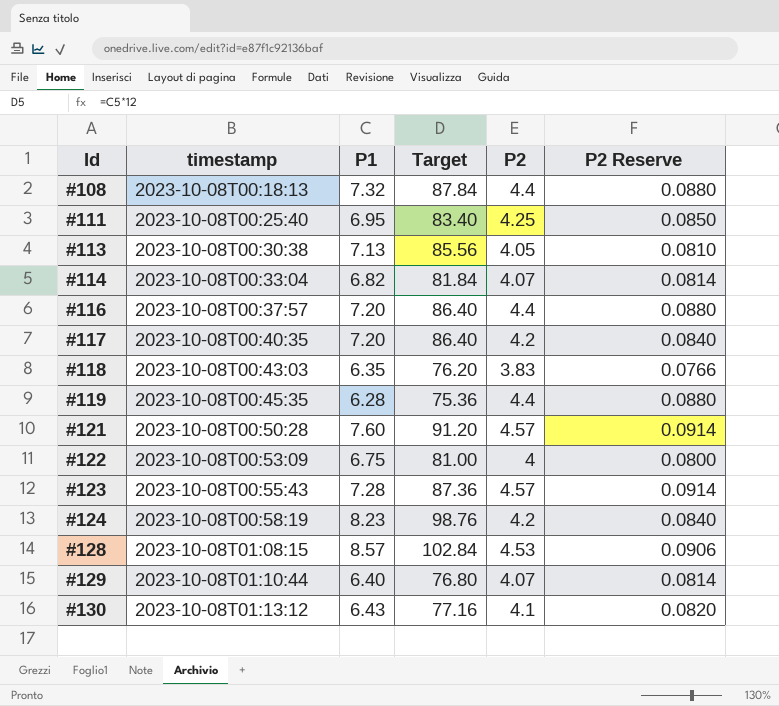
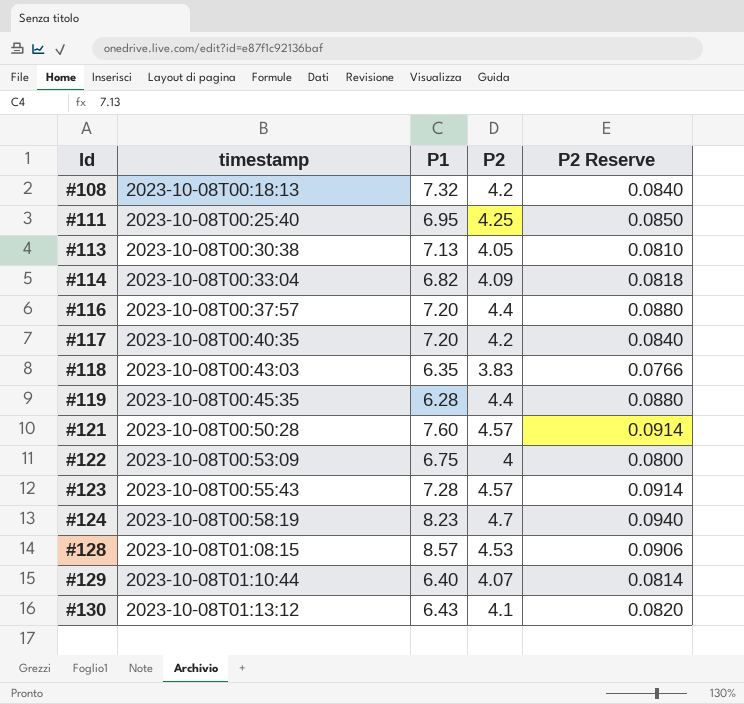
column Target | formula: [P1] * 12 -> none
#108 | P2: 4.4 -> 4.2
#108 | P2 Reserve: 0.0880 -> 0.0840
#114 | P2: 4.07 -> 4.09
#114 | P2 Reserve: 0.0814 -> 0.0818
#124 | P2: 4.2 -> 4.7
#124 | P2 Reserve: 0.0840 -> 0.0940

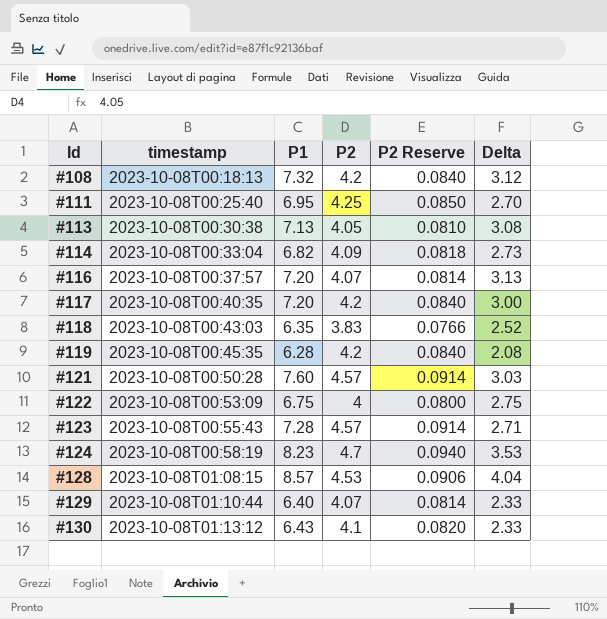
column Delta | formula: none -> [P1] - [P2]
#116 | P2: 4.4 -> 4.07
#116 | P2 Reserve: 0.0880 -> 0.0814
#119 | P2: 4.4 -> 4.2
#119 | P2 Reserve: 0.0880 -> 0.0840

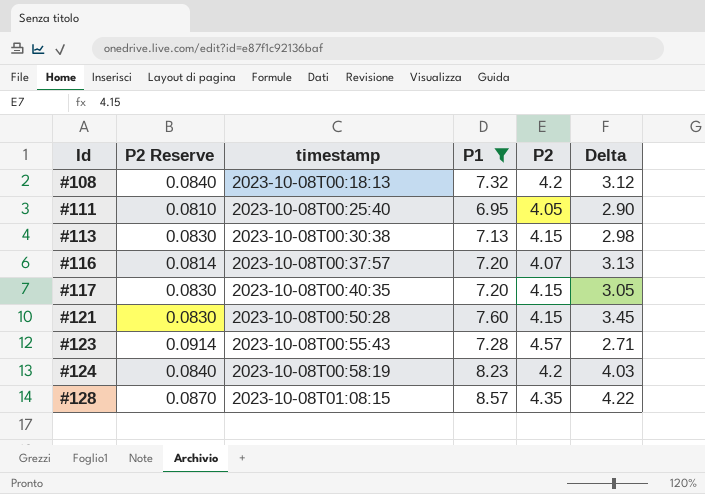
filter: none -> P1 >= 6.95
column P2 Reserve | position: 5 -> 2
#111 | P2 Reserve: 0.0850 -> 0.0810
#111 | P2: 4.25 -> 4.05
#111 | Delta: 2.70 -> 2.90
#113 | P2 Reserve: 0.0810 -> 0.0830
#113 | P2: 4.05 -> 4.15
#113 | Delta: 3.08 -> 2.98
#117 | P2 Reserve: 0.0840 -> 0.0830
#117 | P2: 4.2 -> 4.15
#117 | Delta: 3.00 -> 3.05
#121 | P2 Reserve: 0.0914 -> 0.0830
#121 | P2: 4.57 -> 4.15
#121 | Delta: 3.03 -> 3.45
#124 | P2 Reserve: 0.0940 -> 0.0840
#124 | P2: 4.7 -> 4.2
#124 | Delta: 3.53 -> 4.03
#128 | P2 Reserve: 0.0906 -> 0.0870
#128 | P2: 4.53 -> 4.35
#128 | Delta: 4.04 -> 4.22

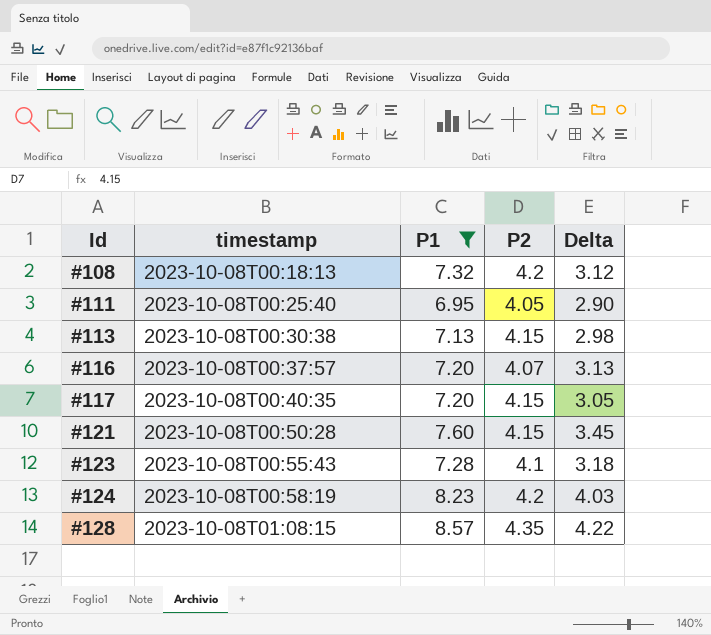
column P2 Reserve | formula: [P2] * 0.02 -> none
#123 | P2: 4.57 -> 4.1
#123 | Delta: 2.71 -> 3.18

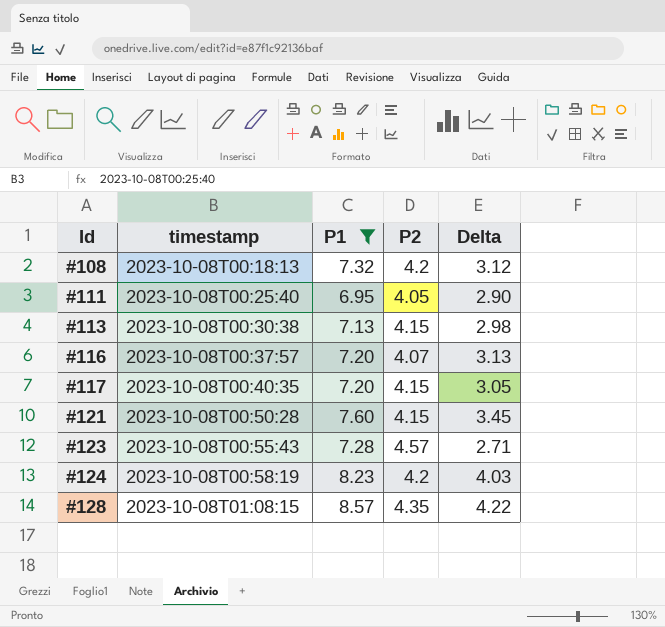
#123 | P2: 4.1 -> 4.57
#123 | Delta: 3.18 -> 2.71

